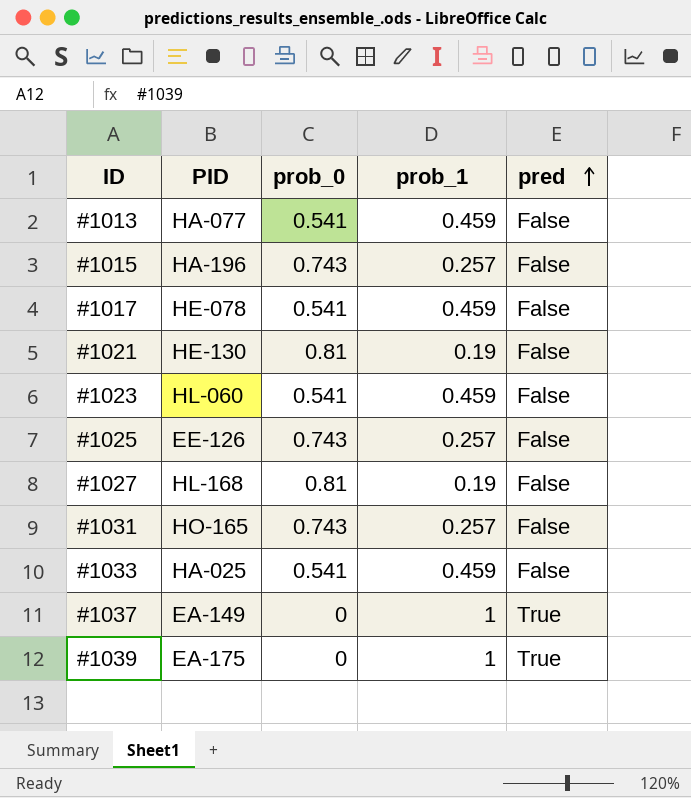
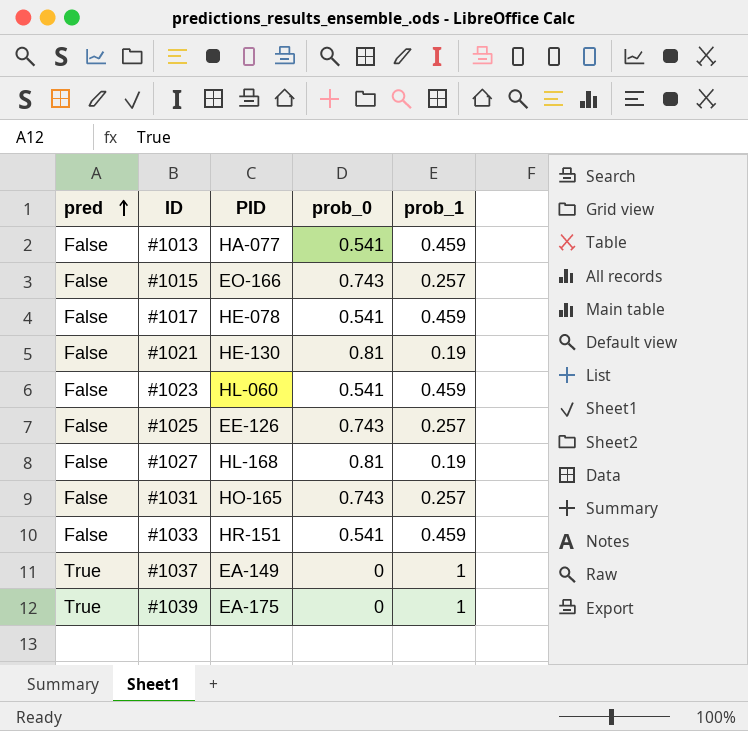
column pred | position: 5 -> 1
#1015 | PID: HA-196 -> EO-166
#1033 | PID: HA-025 -> HR-151

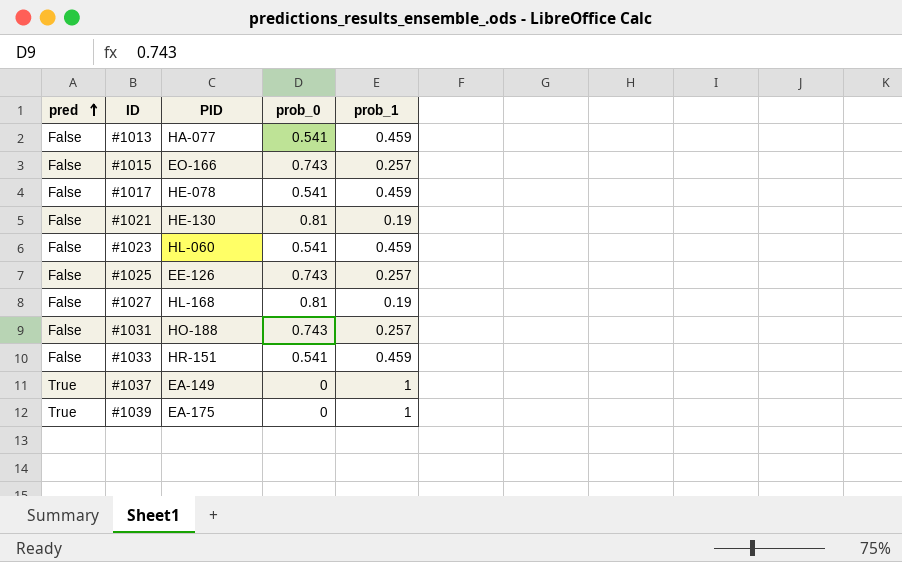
#1031 | PID: HO-165 -> HO-188

